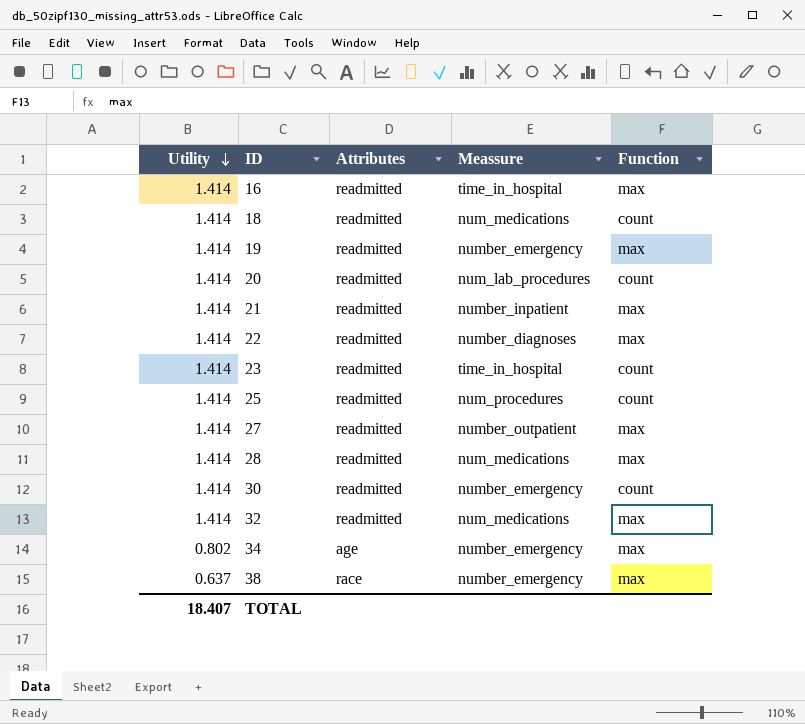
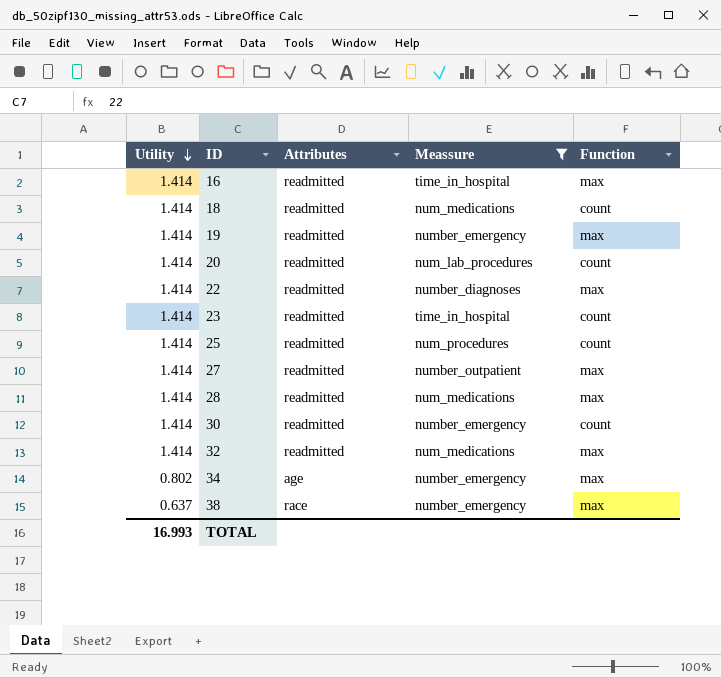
filter: none -> Meassure != number_inpatient
TOTAL | Utility: 18.407 -> 16.993

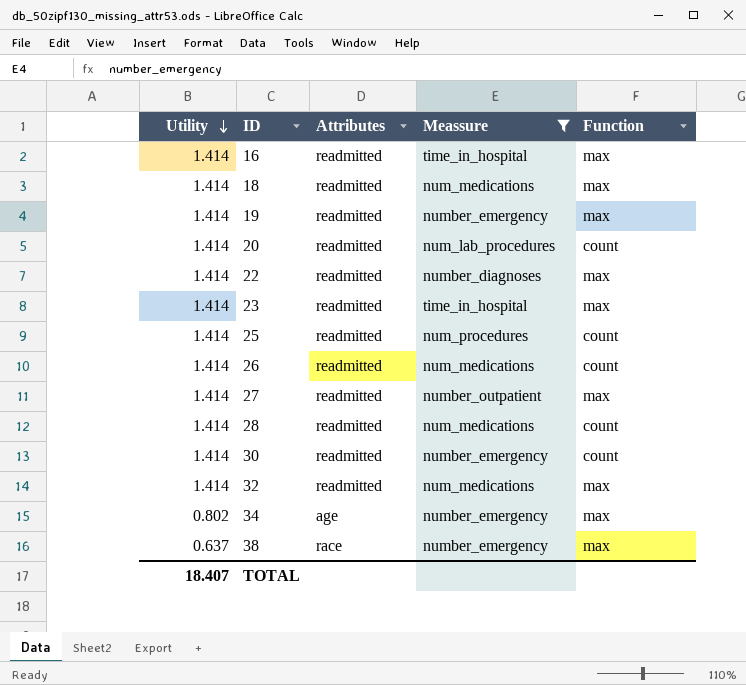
18 | Function: count -> max
23 | Function: count -> max
row 26: none -> 1.414 | readmitted | num_medications | count
28 | Function: max -> count
TOTAL | Utility: 16.993 -> 18.407

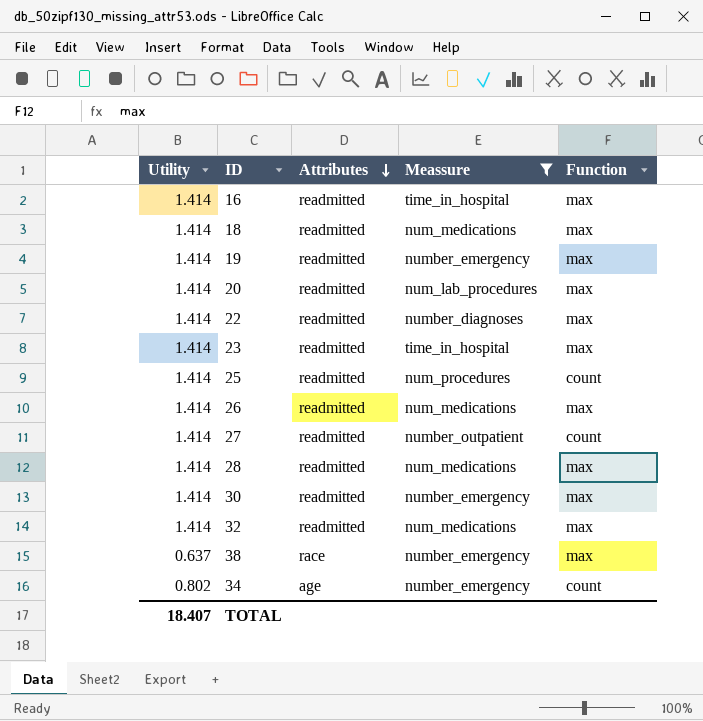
row order: Utility descending -> Attributes descending
20 | Function: count -> max
26 | Function: count -> max
27 | Function: max -> count
28 | Function: count -> max
30 | Function: count -> max
34 | Function: max -> count

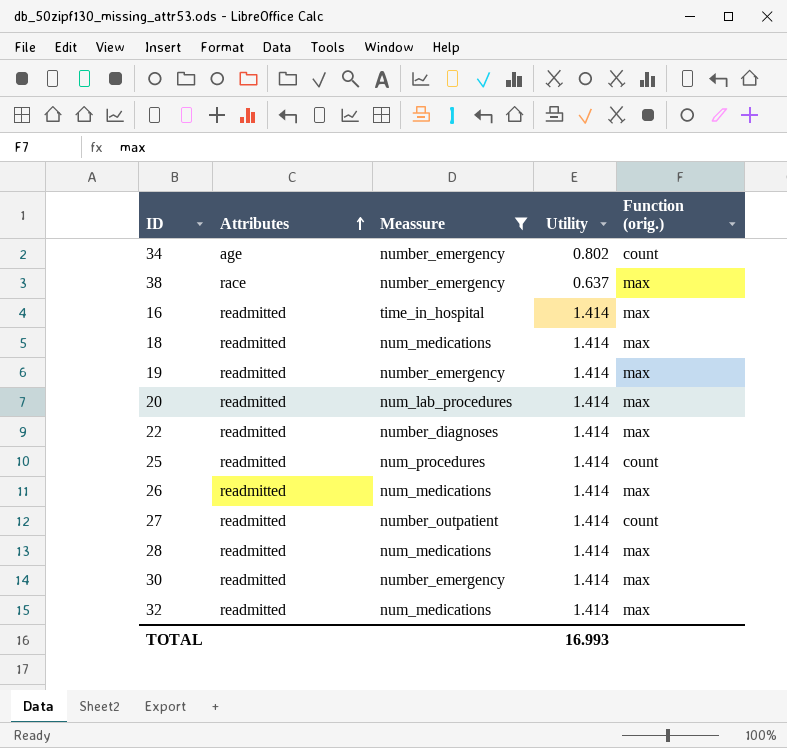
row order: Attributes descending -> Attributes ascending
column Utility | position: 1 -> 4
column name: Function -> Function (orig.)
row 23: 1.414 | readmitted | time_in_hospital | max -> none
TOTAL | Utility: 18.407 -> 16.993

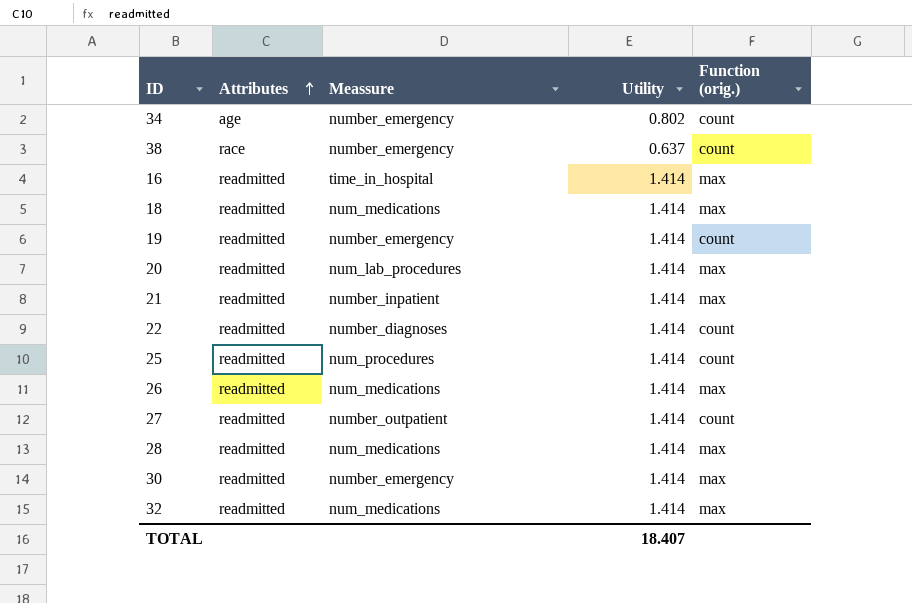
filter: Meassure != number_inpatient -> none
38 | Function (orig.): max -> count
19 | Function (orig.): max -> count
22 | Function (orig.): max -> count
TOTAL | Utility: 16.993 -> 18.407

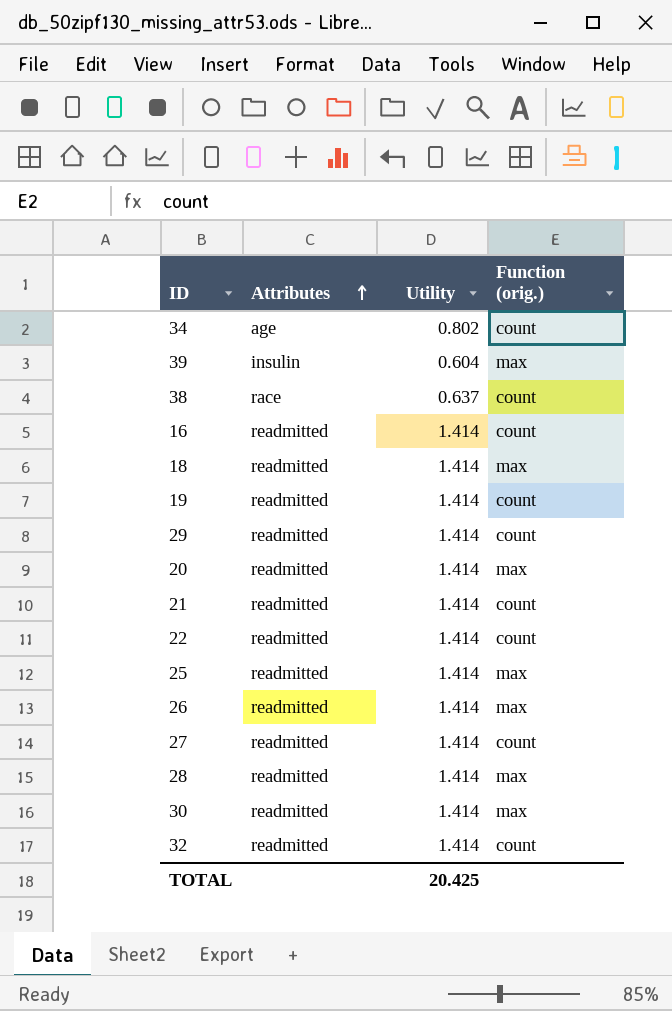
column Meassure | position: 3 -> none
row 39: none -> insulin | 0.604 | max
16 | Function (orig.): max -> count
row 29: none -> readmitted | 1.414 | count
21 | Function (orig.): max -> count
25 | Function (orig.): count -> max
32 | Function (orig.): max -> count
TOTAL | Utility: 18.407 -> 20.425

